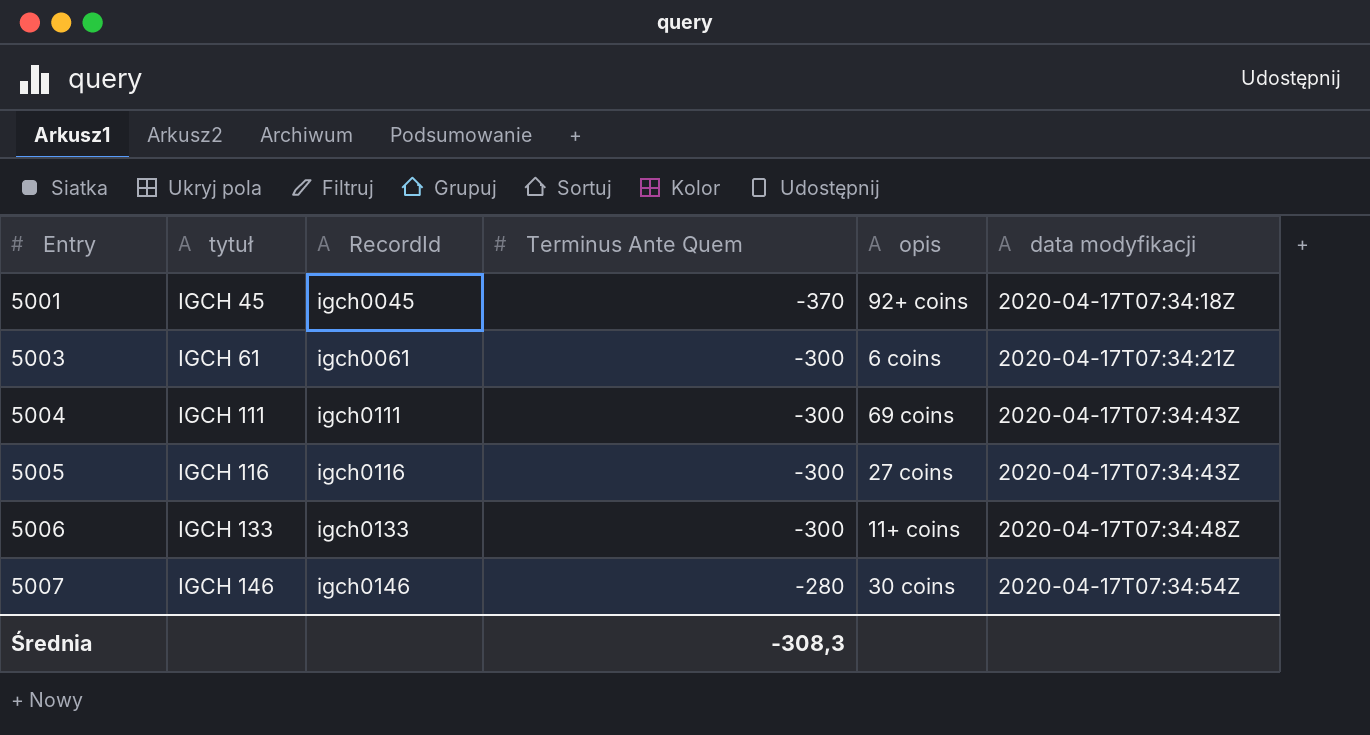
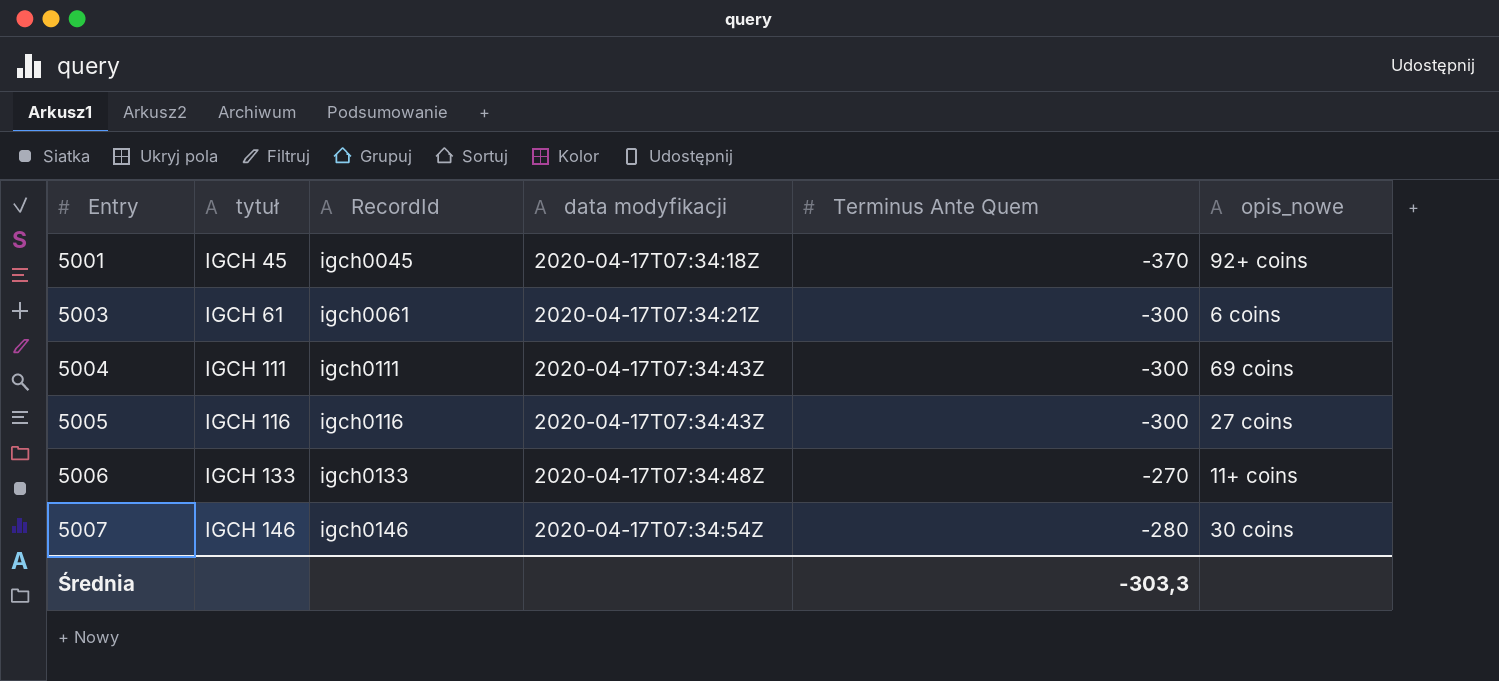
column data modyfikacji | position: 6 -> 4
column name: opis -> opis_nowe
5006 | Terminus Ante Quem: -300 -> -270
Średnia | Terminus Ante Quem: -308,3 -> -303,3

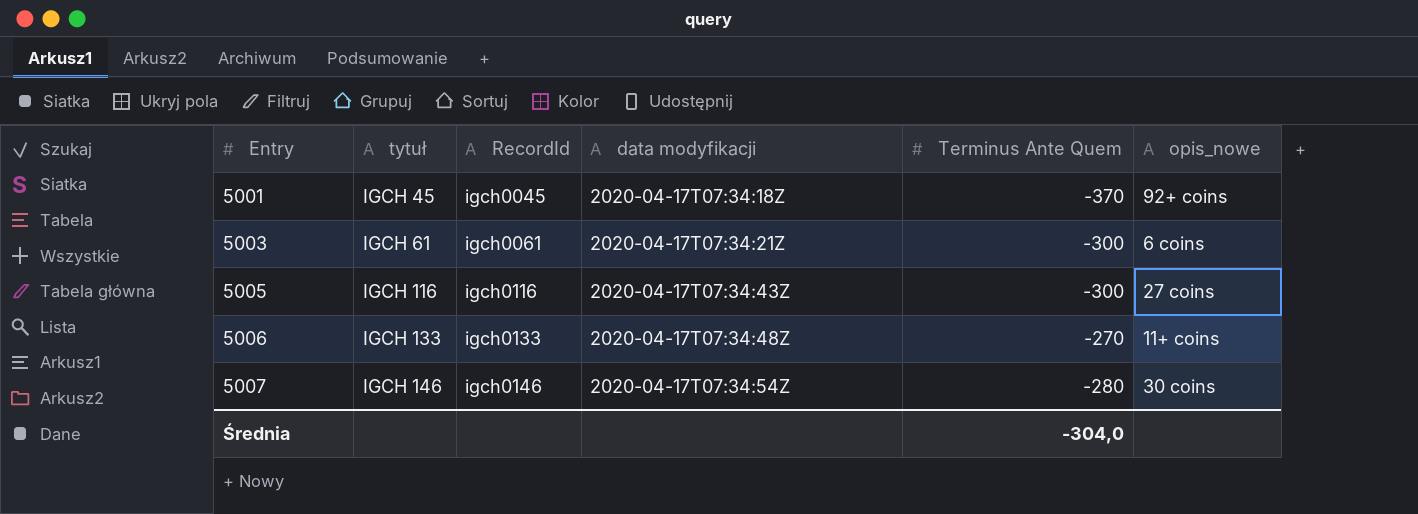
row 5004: IGCH 111 | igch0111 | 2020-04-17T07:34:43Z | -300 | 69 coins -> none
Średnia | Terminus Ante Quem: -303,3 -> -304,0

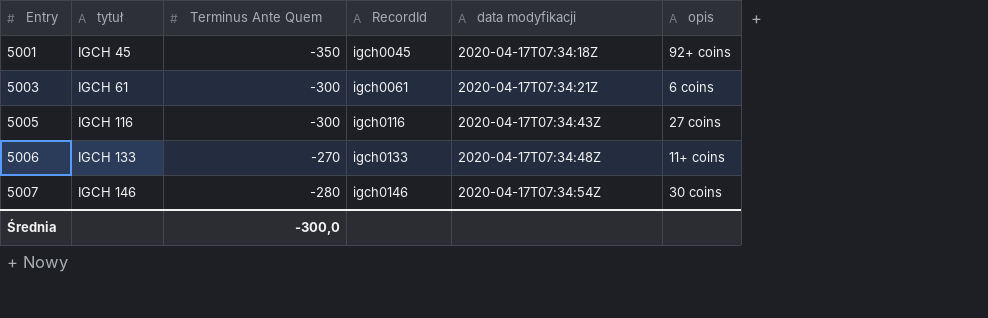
column Terminus Ante Quem | position: 5 -> 3
column name: opis_nowe -> opis
5001 | Terminus Ante Quem: -370 -> -350
Średnia | Terminus Ante Quem: -304,0 -> -300,0

